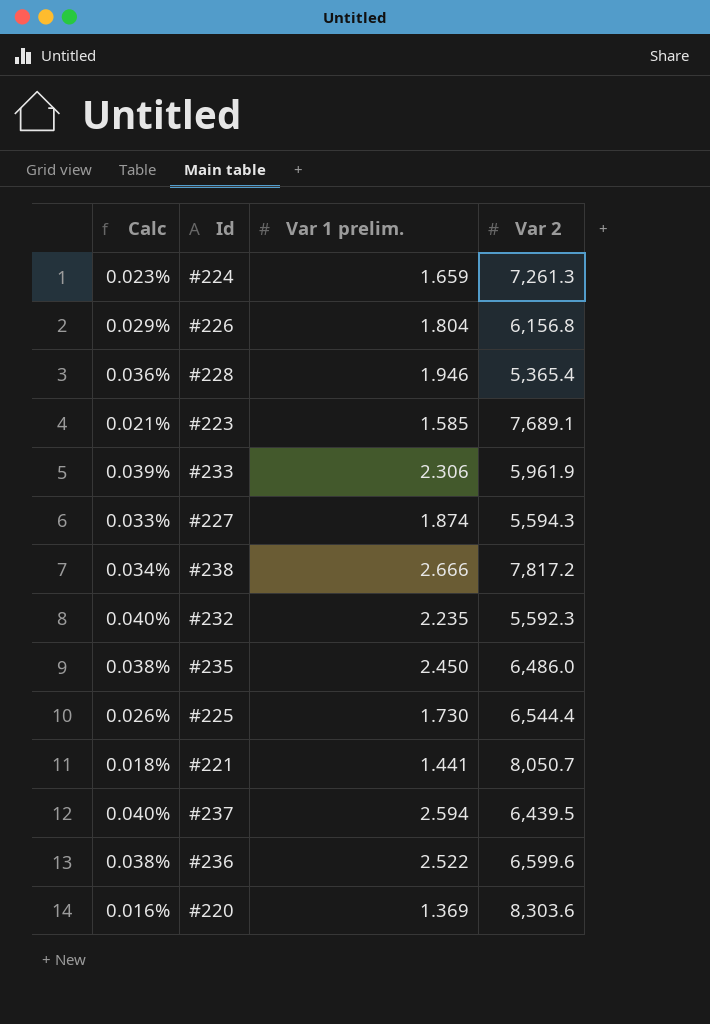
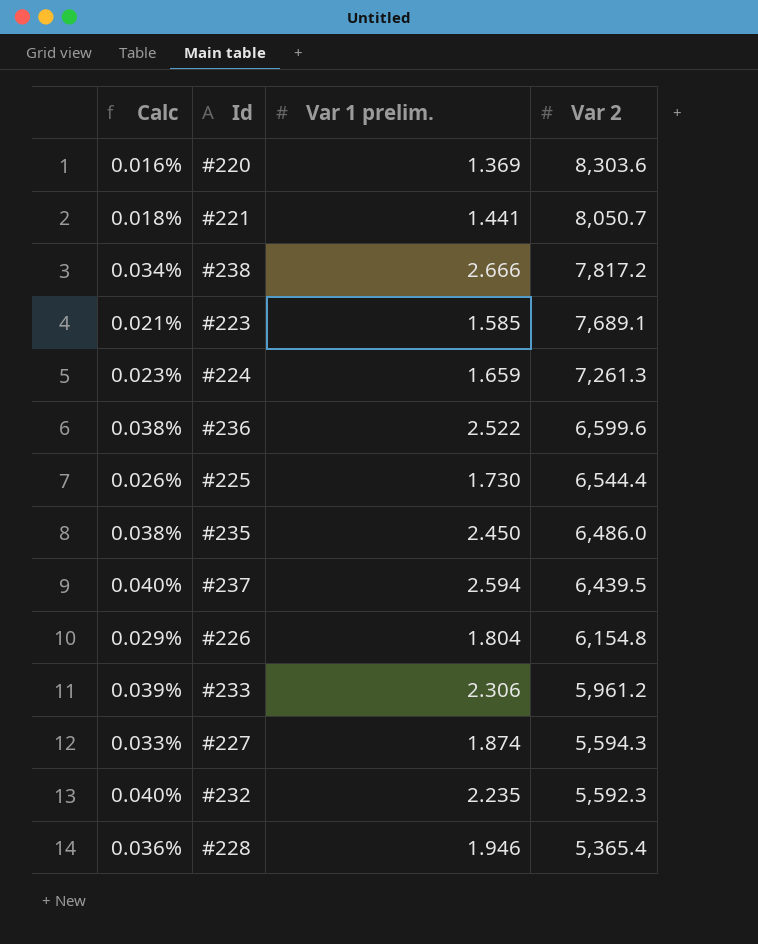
row order: none -> Var 2 descending
#226 | Var 2: 6,156.8 -> 6,154.8
#233 | Var 2: 5,961.9 -> 5,961.2

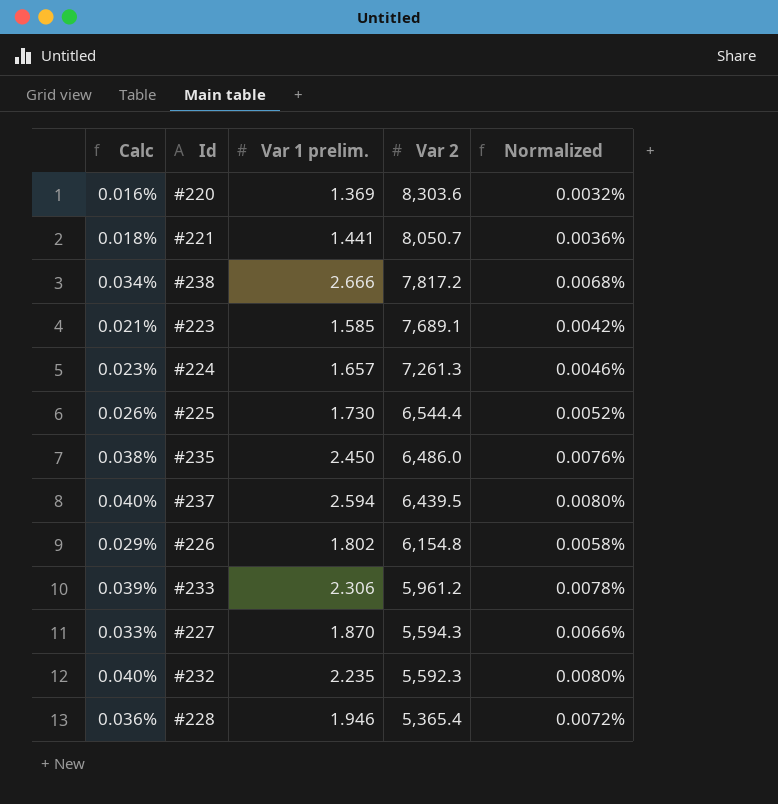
column Normalized | formula: none -> [Calc] * 0.2
row #236: 0.038% | 2.522 | 6,599.6 -> none
#224 | Var 1 prelim.: 1.659 -> 1.657
#226 | Var 1 prelim.: 1.804 -> 1.802
#227 | Var 1 prelim.: 1.874 -> 1.870

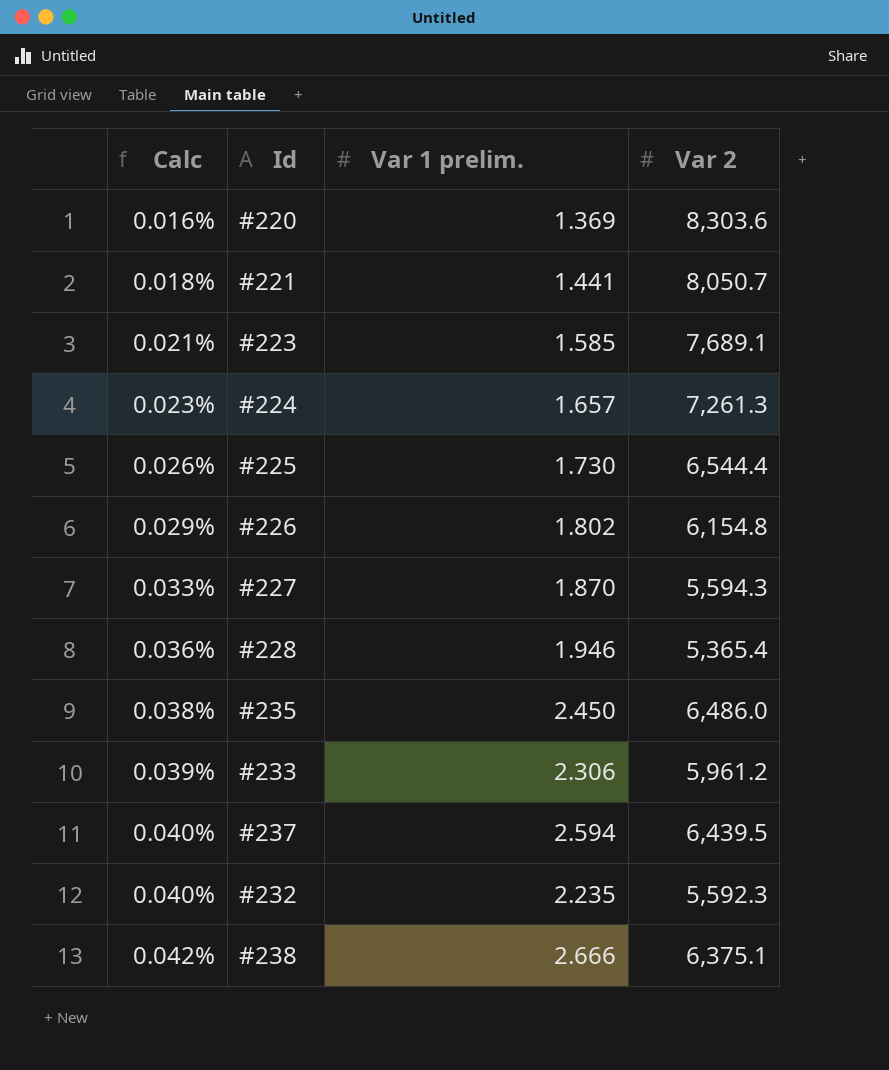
row order: Var 2 descending -> Calc ascending
column Normalized | formula: [Calc] * 0.2 -> none
#238 | Calc: 0.034% -> 0.042%
#238 | Var 2: 7,817.2 -> 6,375.1

